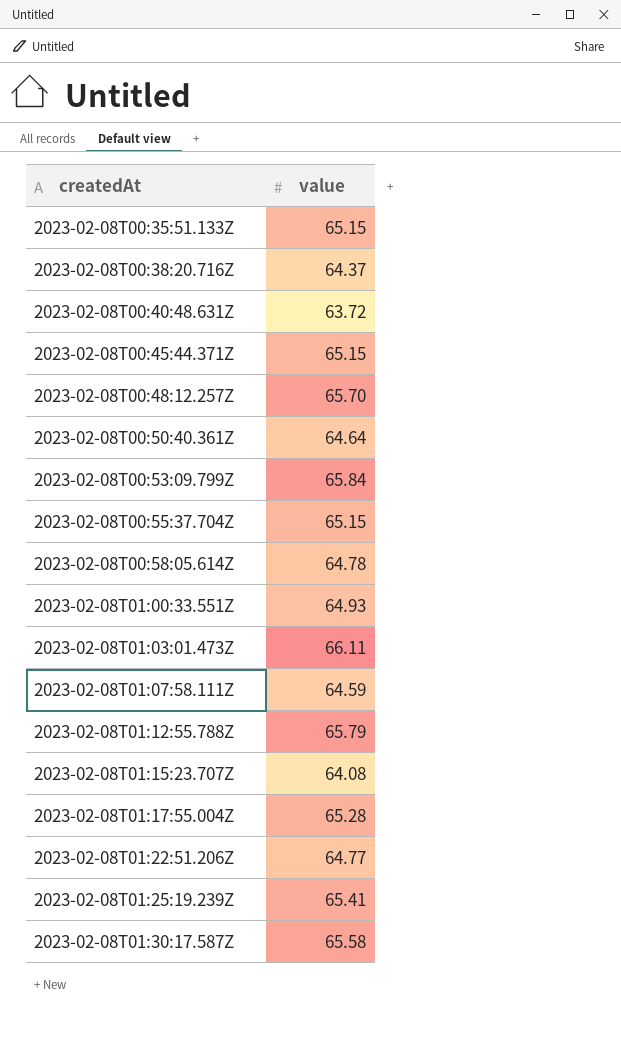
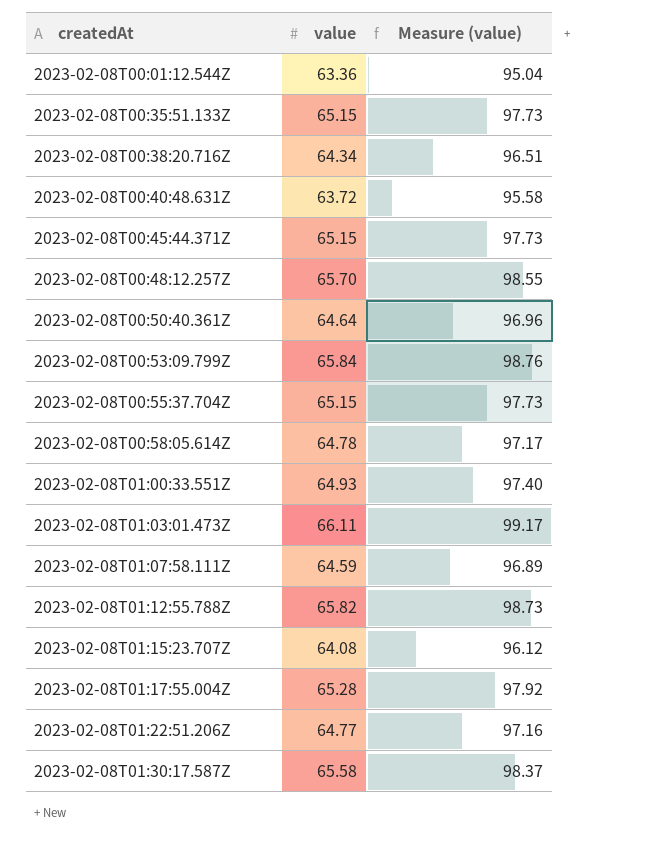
column Measure (value) | formula: none -> [value] * 1.5
row 2023-02-08T01:25:19.239Z: 65.41 -> none
row 2023-02-08T00:01:12.544Z: none -> 63.36 | 95.04
2023-02-08T00:38:20.716Z | value: 64.37 -> 64.34
2023-02-08T01:12:55.788Z | value: 65.79 -> 65.82

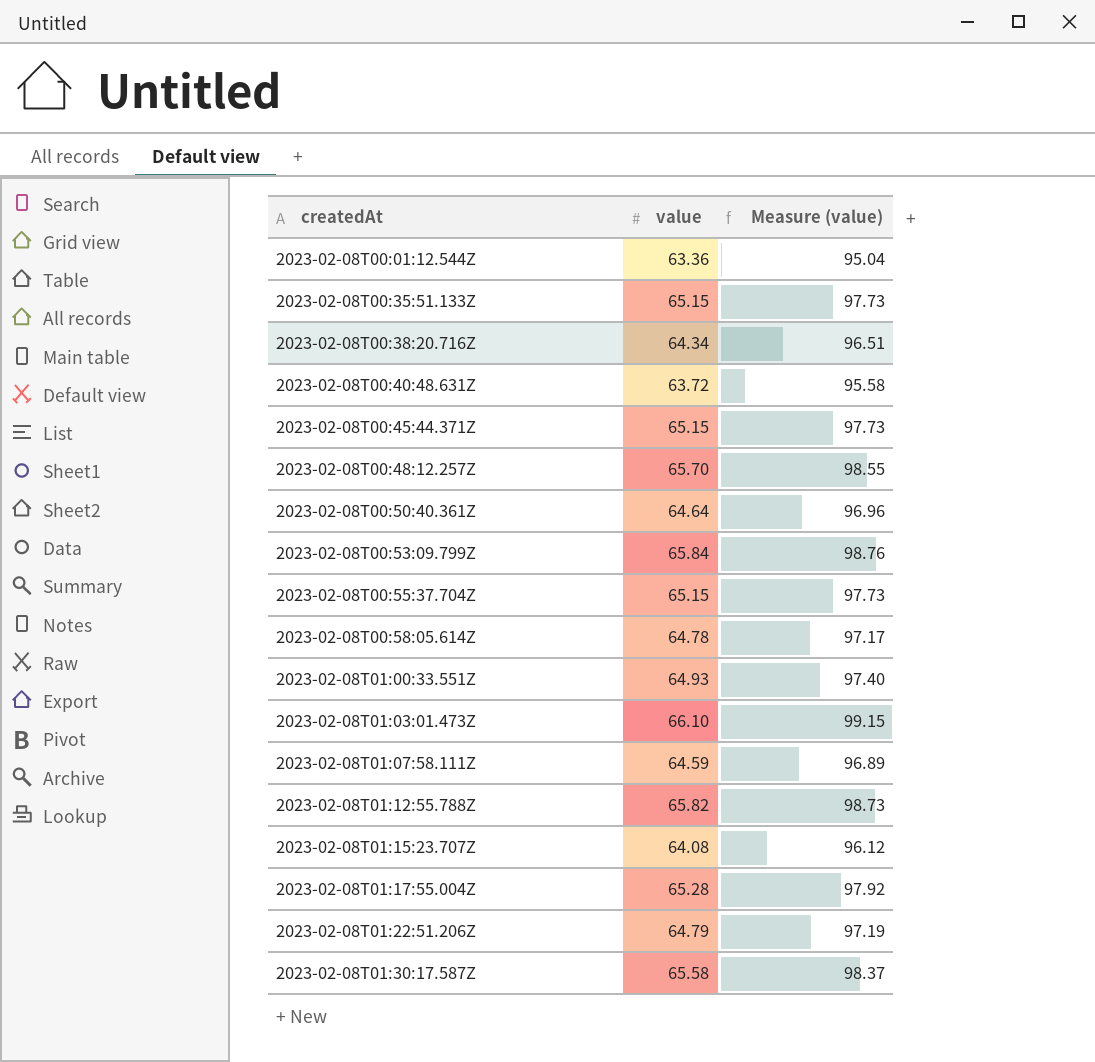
2023-02-08T01:03:01.473Z | value: 66.11 -> 66.10
2023-02-08T01:03:01.473Z | Measure (value): 99.17 -> 99.15
2023-02-08T01:22:51.206Z | value: 64.77 -> 64.79
2023-02-08T01:22:51.206Z | Measure (value): 97.16 -> 97.19

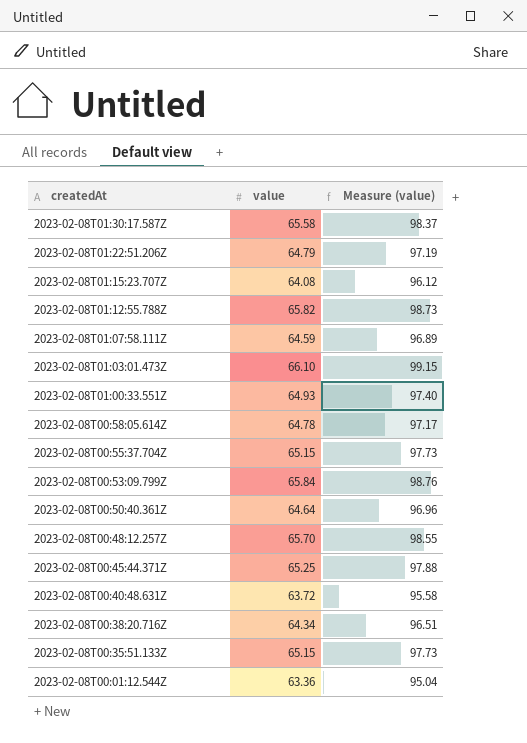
row order: createdAt ascending -> createdAt descending
row 2023-02-08T01:17:55.004Z: 65.28 | 97.92 -> none
2023-02-08T00:45:44.371Z | value: 65.15 -> 65.25
2023-02-08T00:45:44.371Z | Measure (value): 97.73 -> 97.88

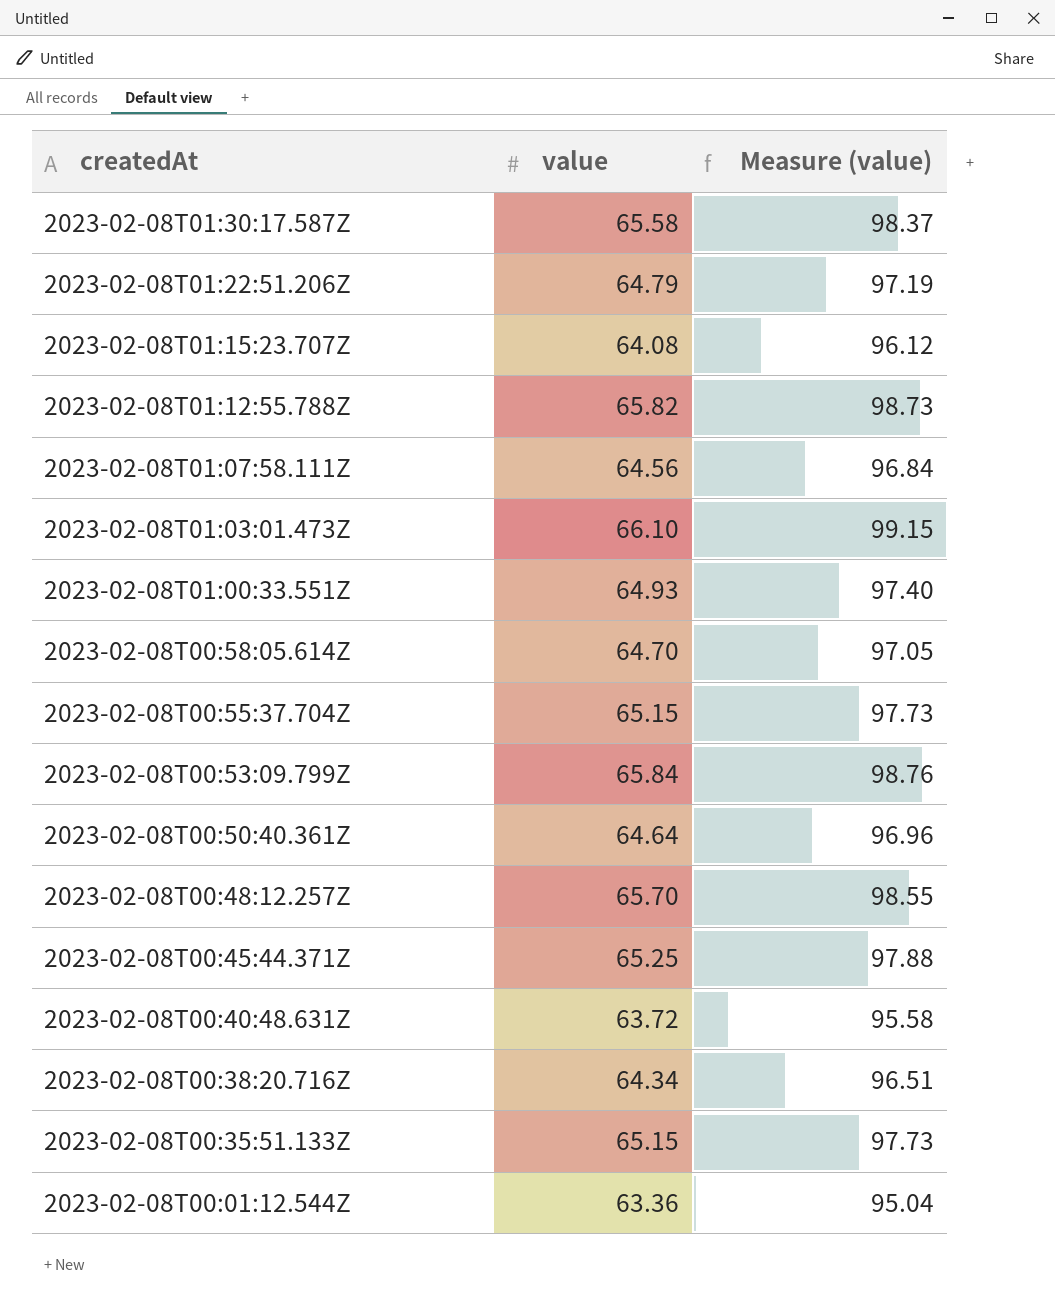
2023-02-08T01:07:58.111Z | value: 64.59 -> 64.56
2023-02-08T01:07:58.111Z | Measure (value): 96.89 -> 96.84
2023-02-08T00:58:05.614Z | value: 64.78 -> 64.70
2023-02-08T00:58:05.614Z | Measure (value): 97.17 -> 97.05

